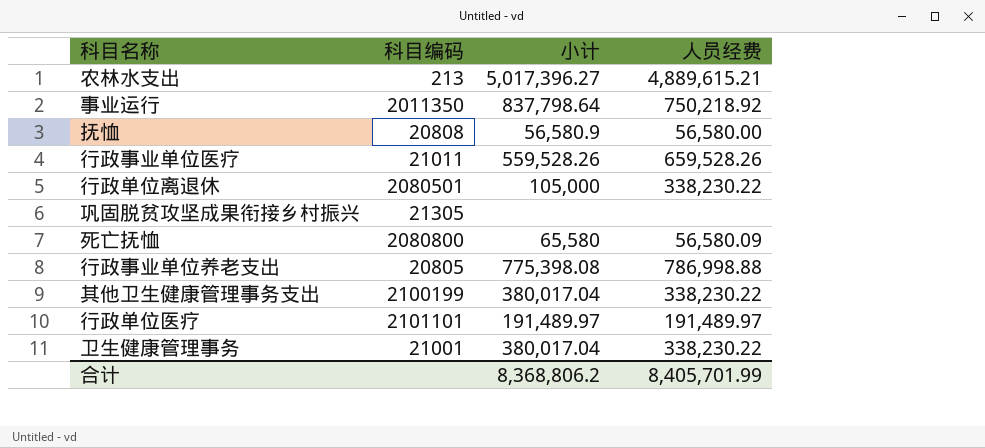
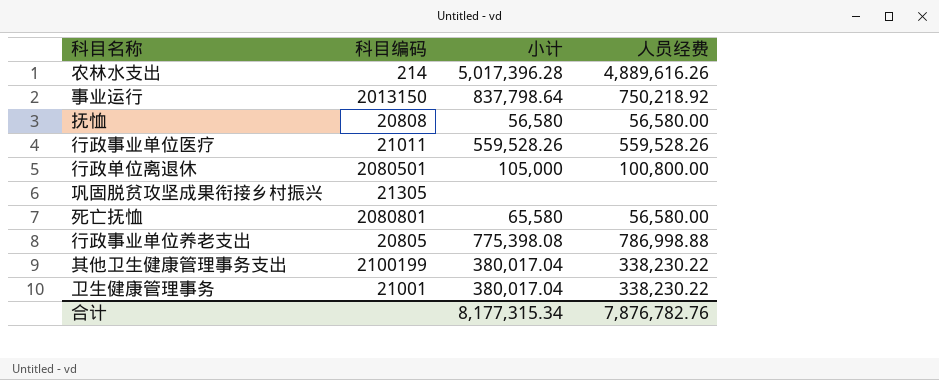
row 行政单位医疗: 2101101 | 191,489.97 | 191,489.97 -> none
农林水支出 | 科目编码: 213 -> 214
农林水支出 | 小计: 5,017,396.27 -> 5,017,396.28
农林水支出 | 人员经费: 4,889,615.21 -> 4,889,616.26
事业运行 | 科目编码: 2011350 -> 2013150
抚恤 | 小计: 56,580.9 -> 56,580
行政事业单位医疗 | 人员经费: 659,528.26 -> 559,528.26
行政单位离退休 | 人员经费: 338,230.22 -> 100,800.00
死亡抚恤 | 科目编码: 2080800 -> 2080801
死亡抚恤 | 人员经费: 56,580.09 -> 56,580.00
合计 | 小计: 8,368,806.2 -> 8,177,315.34
合计 | 人员经费: 8,405,701.99 -> 7,876,782.76

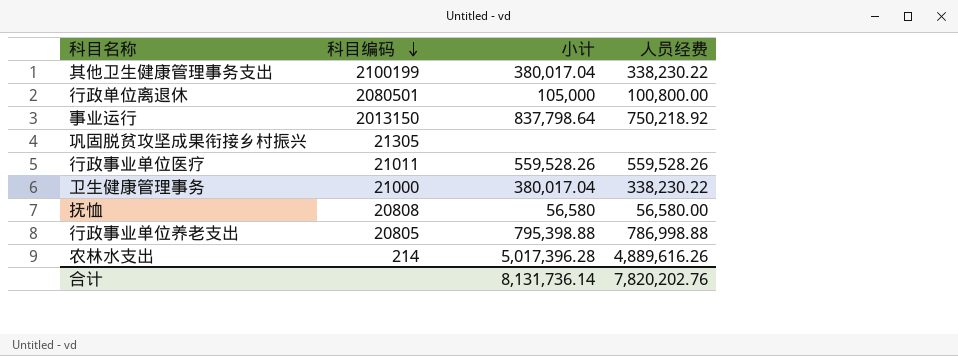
row order: none -> 科目编码 descending
row 死亡抚恤: 2080801 | 65,580 | 56,580.00 -> none
卫生健康管理事务 | 科目编码: 21001 -> 21000
行政事业单位养老支出 | 小计: 775,398.08 -> 795,398.88
合计 | 小计: 8,177,315.34 -> 8,131,736.14
合计 | 人员经费: 7,876,782.76 -> 7,820,202.76

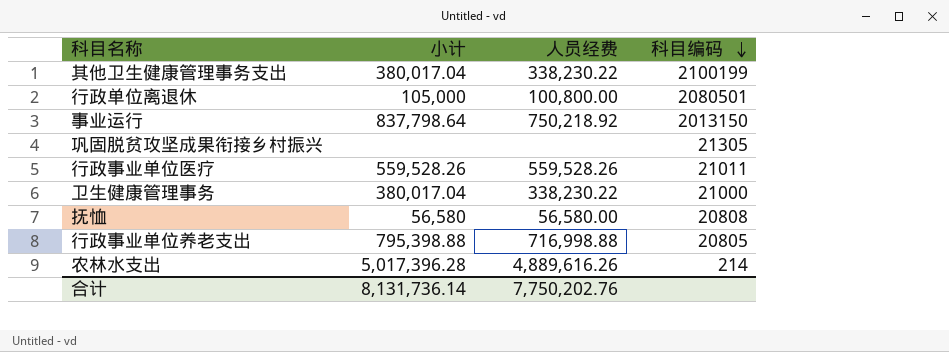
column 科目编码 | position: 2 -> 4
行政事业单位养老支出 | 人员经费: 786,998.88 -> 716,998.88
合计 | 人员经费: 7,820,202.76 -> 7,750,202.76

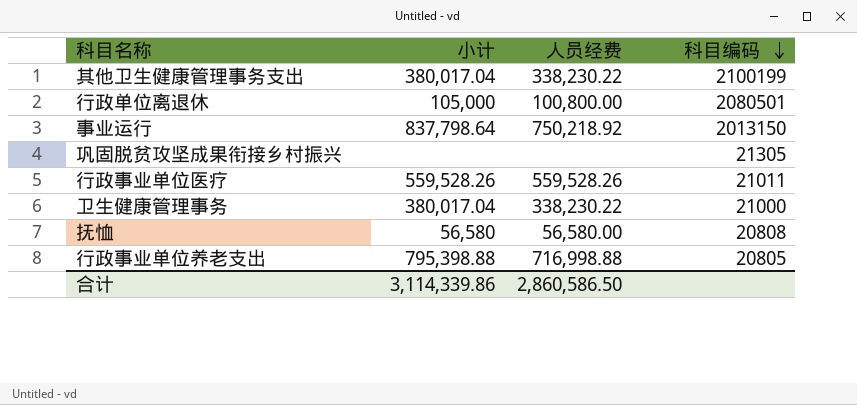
row 农林水支出: 5,017,396.28 | 4,889,616.26 | 214 -> none
合计 | 小计: 8,131,736.14 -> 3,114,339.86
合计 | 人员经费: 7,750,202.76 -> 2,860,586.50

